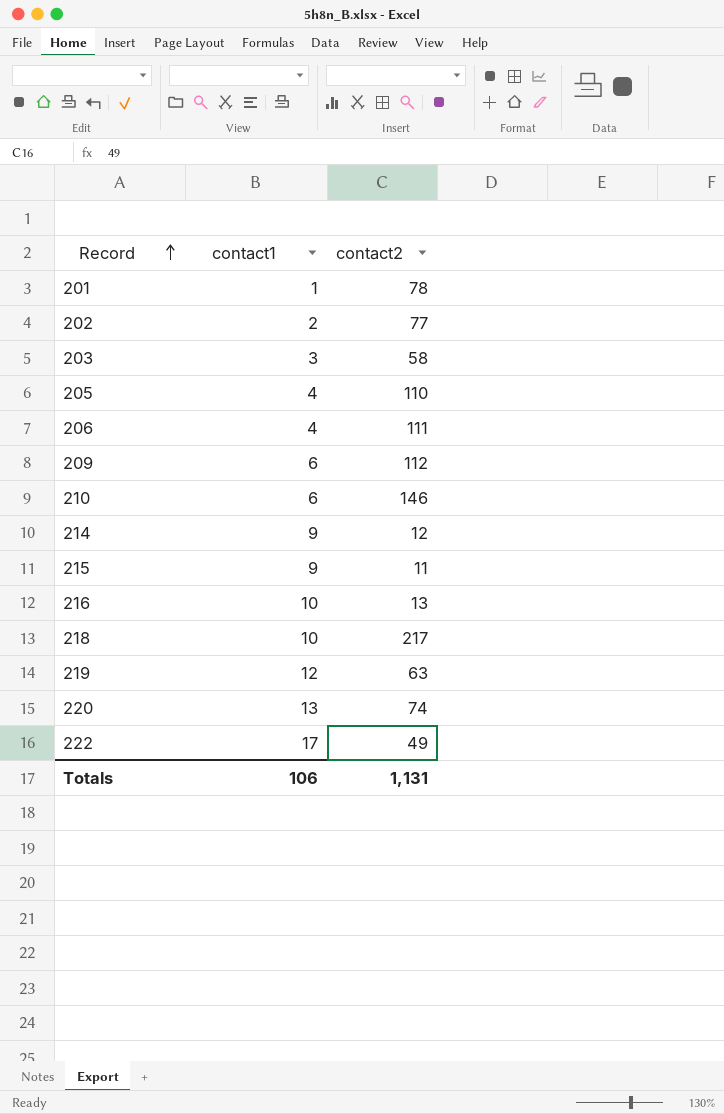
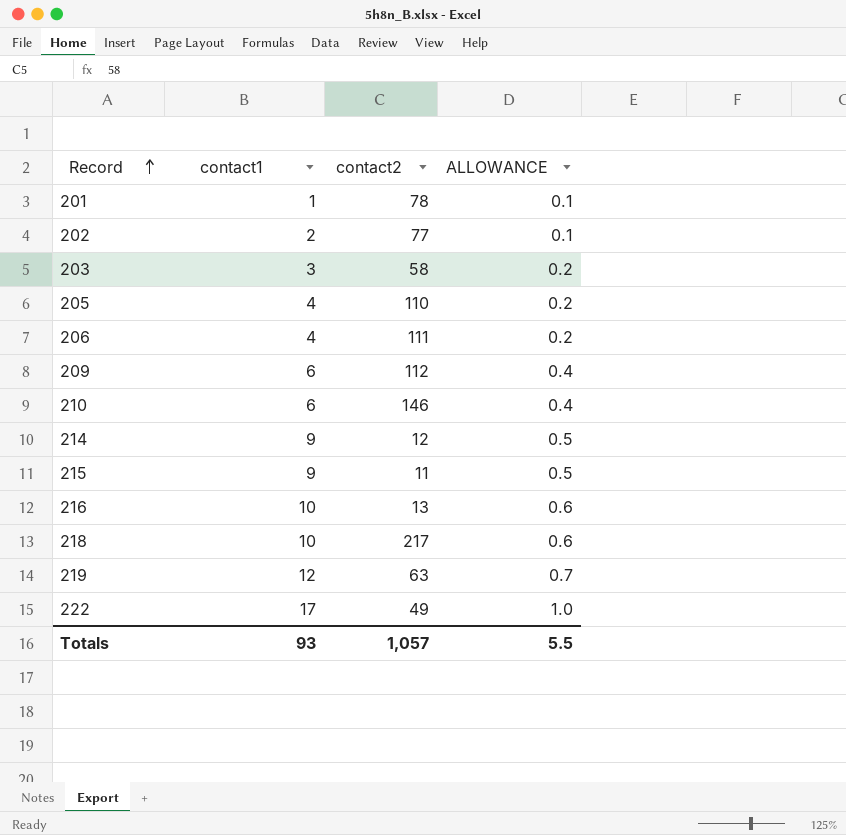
column ALLOWANCE | formula: none -> [contact1] * 0.06
row 220: 13 | 74 -> none
Totals | contact1: 106 -> 93
Totals | contact2: 1,131 -> 1,057

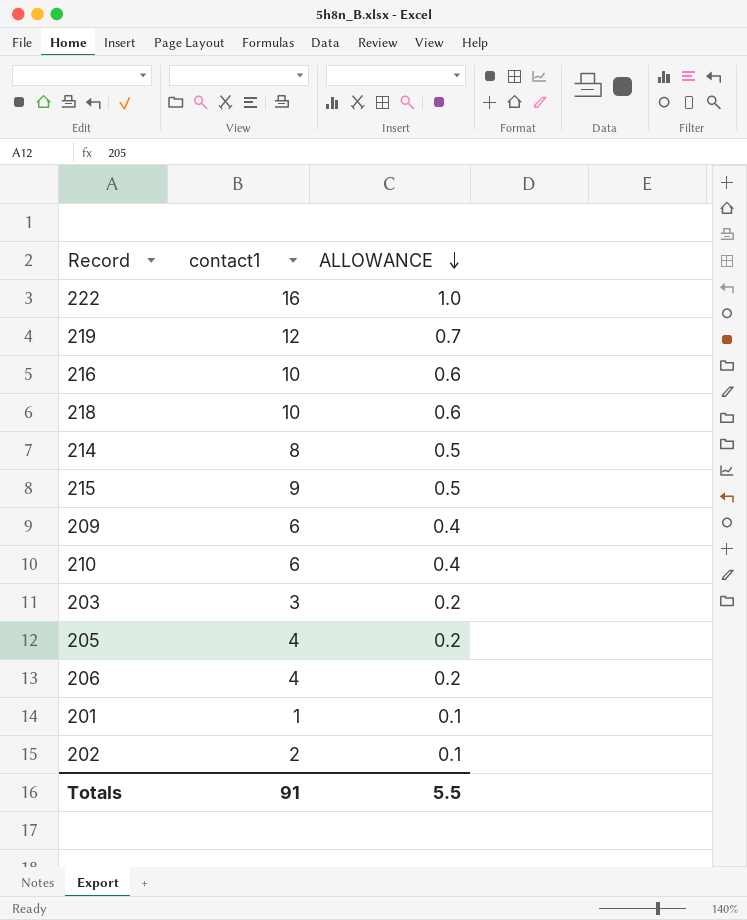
row order: Record ascending -> ALLOWANCE descending
column contact2 | position: 3 -> none
222 | contact1: 17 -> 16
214 | contact1: 9 -> 8
Totals | contact1: 93 -> 91

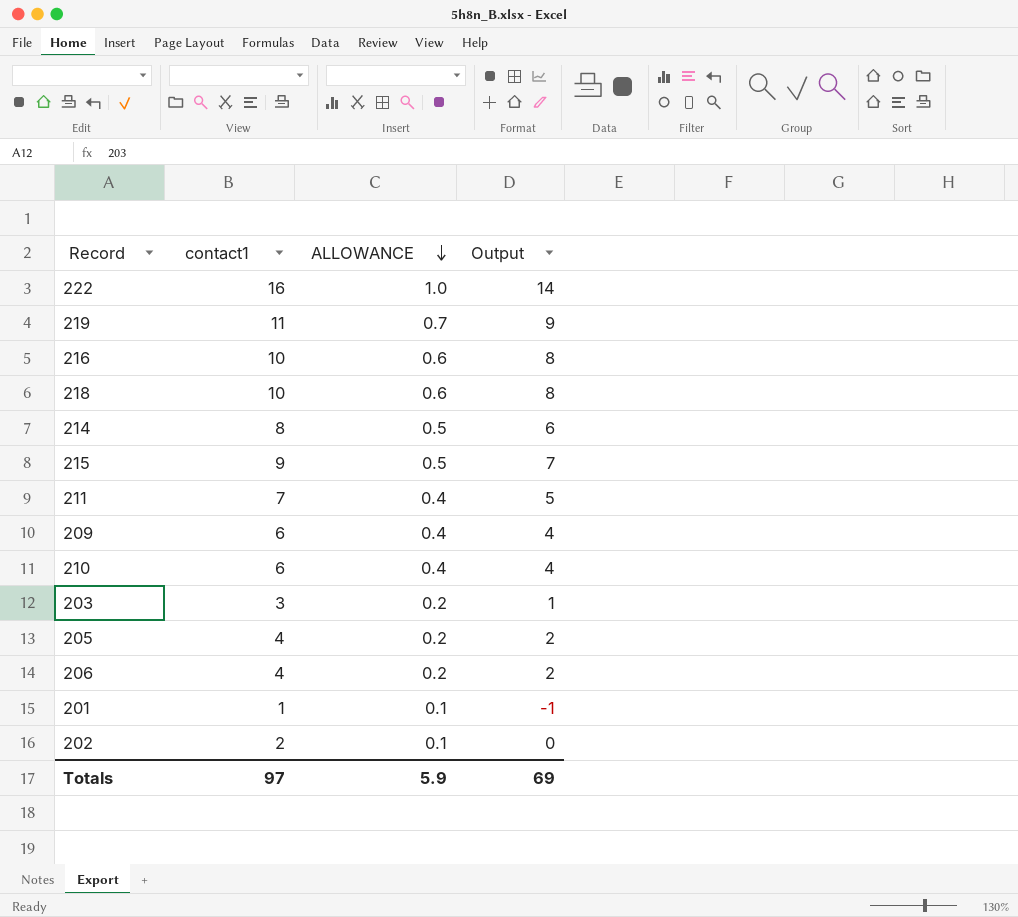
column Output | formula: none -> [contact1] - 2
219 | contact1: 12 -> 11
row 211: none -> 7 | 0.4 | 5
Totals | contact1: 91 -> 97
Totals | ALLOWANCE: 5.5 -> 5.9

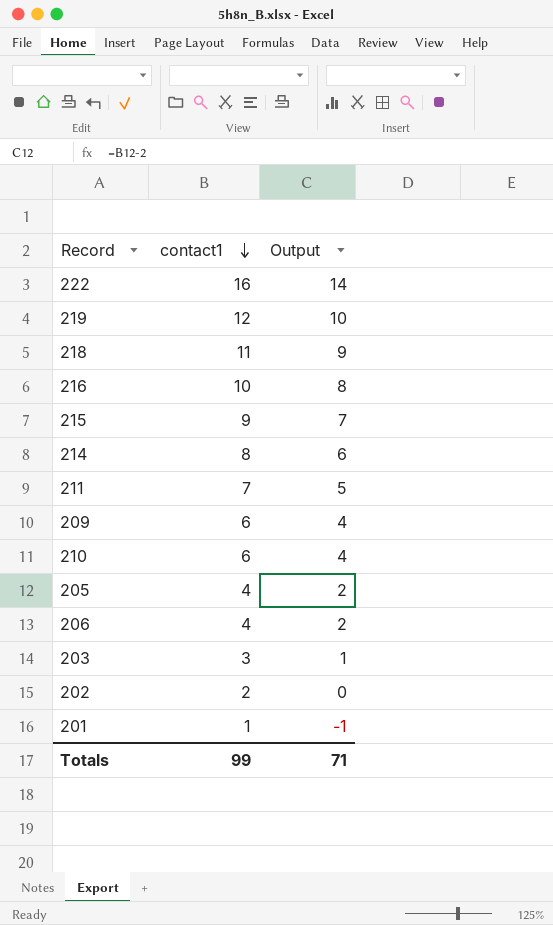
row order: ALLOWANCE descending -> contact1 descending
column ALLOWANCE | formula: [contact1] * 0.06 -> none
219 | contact1: 11 -> 12
219 | Output: 9 -> 10
218 | contact1: 10 -> 11
218 | Output: 8 -> 9
Totals | contact1: 97 -> 99
Totals | Output: 69 -> 71

